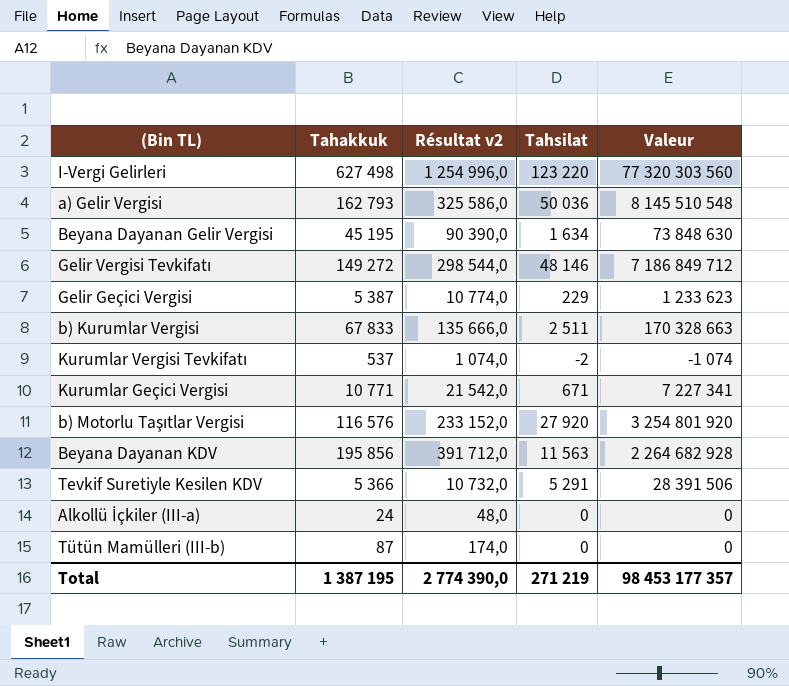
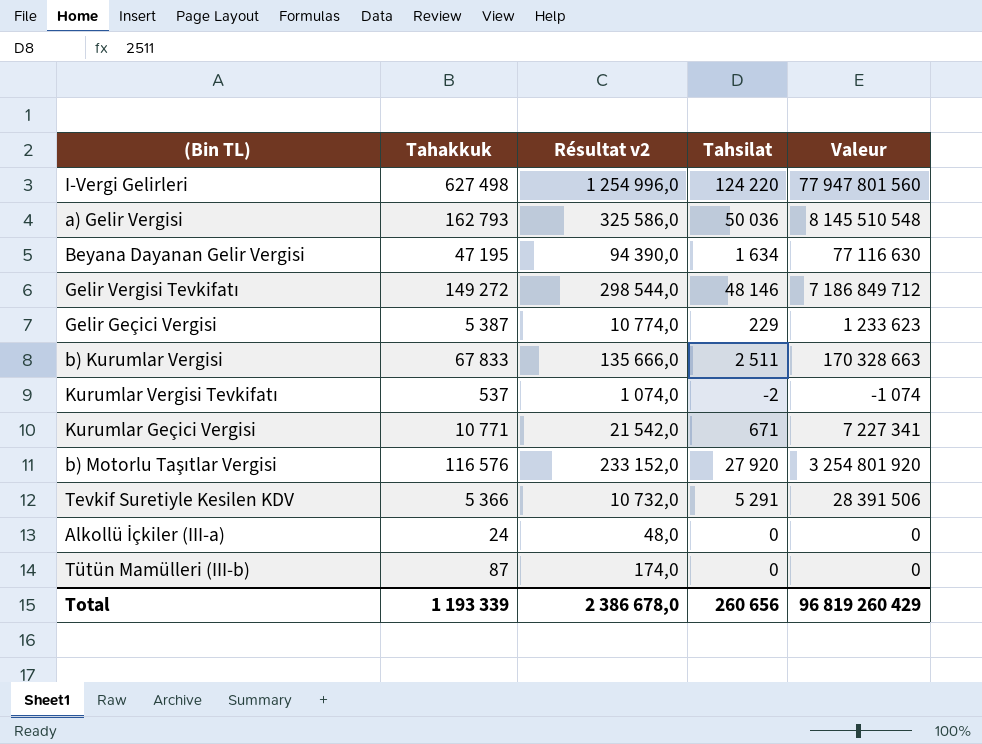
row Beyana Dayanan KDV: 195 856 | 391 712,0 | 11 563 | 2 264 682 928 -> none
I-Vergi Gelirleri | Tahsilat: 123 220 -> 124 220
I-Vergi Gelirleri | Valeur: 77 320 303 560 -> 77 947 801 560
Beyana Dayanan Gelir Vergisi | Tahakkuk: 45 195 -> 47 195
Beyana Dayanan Gelir Vergisi | Résultat v2: 90 390,0 -> 94 390,0
Beyana Dayanan Gelir Vergisi | Valeur: 73 848 630 -> 77 116 630
Total | Tahakkuk: 1 387 195 -> 1 193 339
Total | Résultat v2: 2 774 390,0 -> 2 386 678,0
Total | Tahsilat: 271 219 -> 260 656
Total | Valeur: 98 453 177 357 -> 96 819 260 429

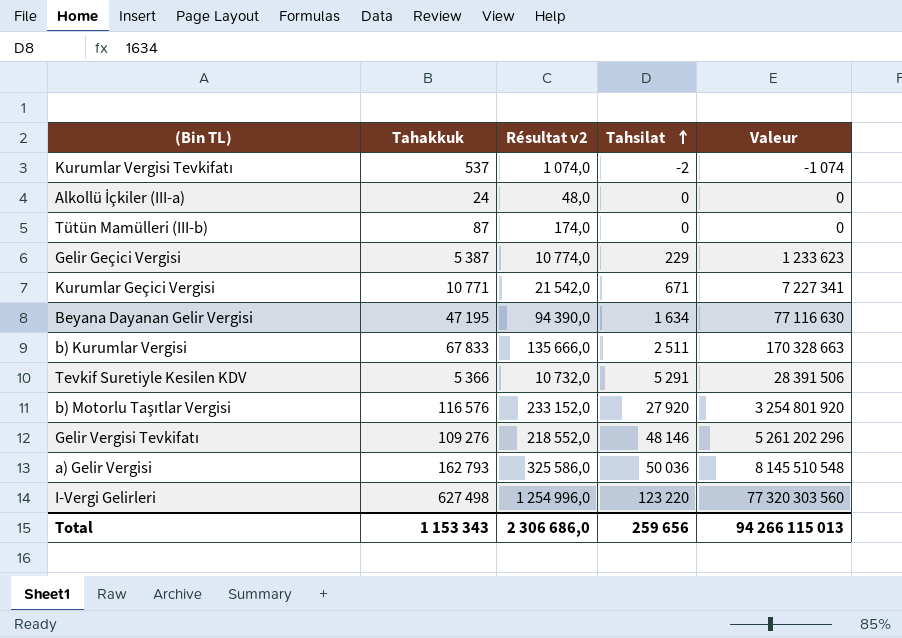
row order: none -> Tahsilat ascending
Gelir Vergisi Tevkifatı | Tahakkuk: 149 272 -> 109 276
Gelir Vergisi Tevkifatı | Résultat v2: 298 544,0 -> 218 552,0
Gelir Vergisi Tevkifatı | Valeur: 7 186 849 712 -> 5 261 202 296
I-Vergi Gelirleri | Tahsilat: 124 220 -> 123 220
I-Vergi Gelirleri | Valeur: 77 947 801 560 -> 77 320 303 560
Total | Tahakkuk: 1 193 339 -> 1 153 343
Total | Résultat v2: 2 386 678,0 -> 2 306 686,0
Total | Tahsilat: 260 656 -> 259 656
Total | Valeur: 96 819 260 429 -> 94 266 115 013

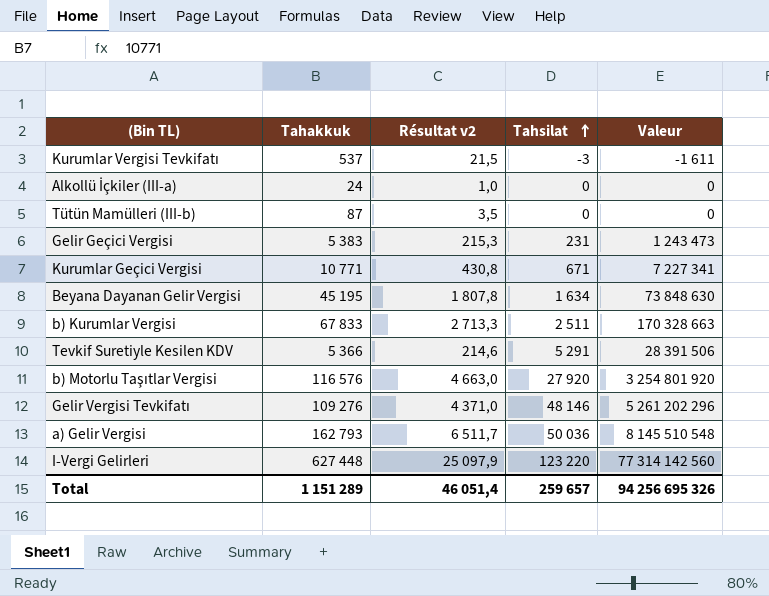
column Résultat v2 | formula: [Tahakkuk] * 2 -> [Tahakkuk] * 0,04
Kurumlar Vergisi Tevkifatı | Tahsilat: -2 -> -3
Kurumlar Vergisi Tevkifatı | Valeur: -1 074 -> -1 611
Gelir Geçici Vergisi | Tahakkuk: 5 387 -> 5 383
Gelir Geçici Vergisi | Tahsilat: 229 -> 231
Gelir Geçici Vergisi | Valeur: 1 233 623 -> 1 243 473
Beyana Dayanan Gelir Vergisi | Tahakkuk: 47 195 -> 45 195
Beyana Dayanan Gelir Vergisi | Valeur: 77 116 630 -> 73 848 630
I-Vergi Gelirleri | Tahakkuk: 627 498 -> 627 448
I-Vergi Gelirleri | Valeur: 77 320 303 560 -> 77 314 142 560
Total | Tahakkuk: 1 153 343 -> 1 151 289
Total | Résultat v2: 2 306 686,0 -> 46 051,4
Total | Tahsilat: 259 656 -> 259 657
Total | Valeur: 94 266 115 013 -> 94 256 695 326

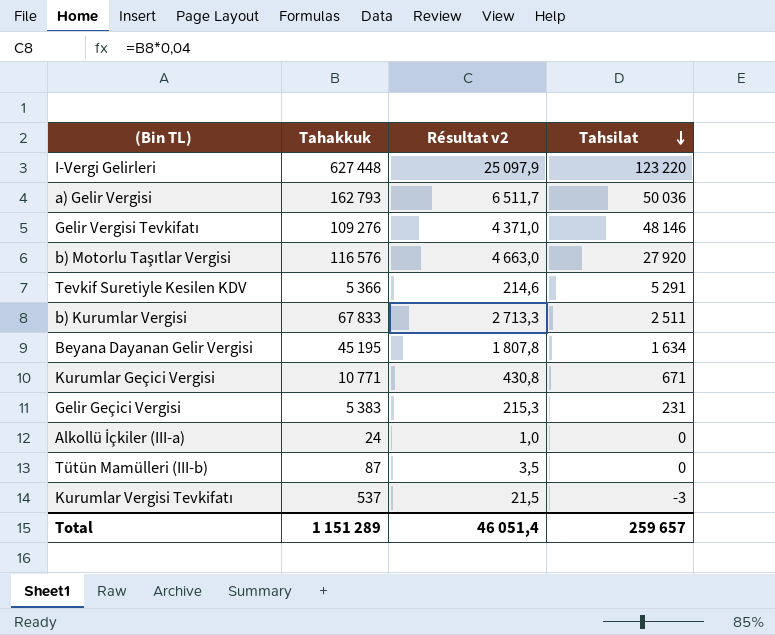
row order: Tahsilat ascending -> Tahsilat descending
column Valeur | formula: [Tahakkuk] * [Tahsilat] -> none

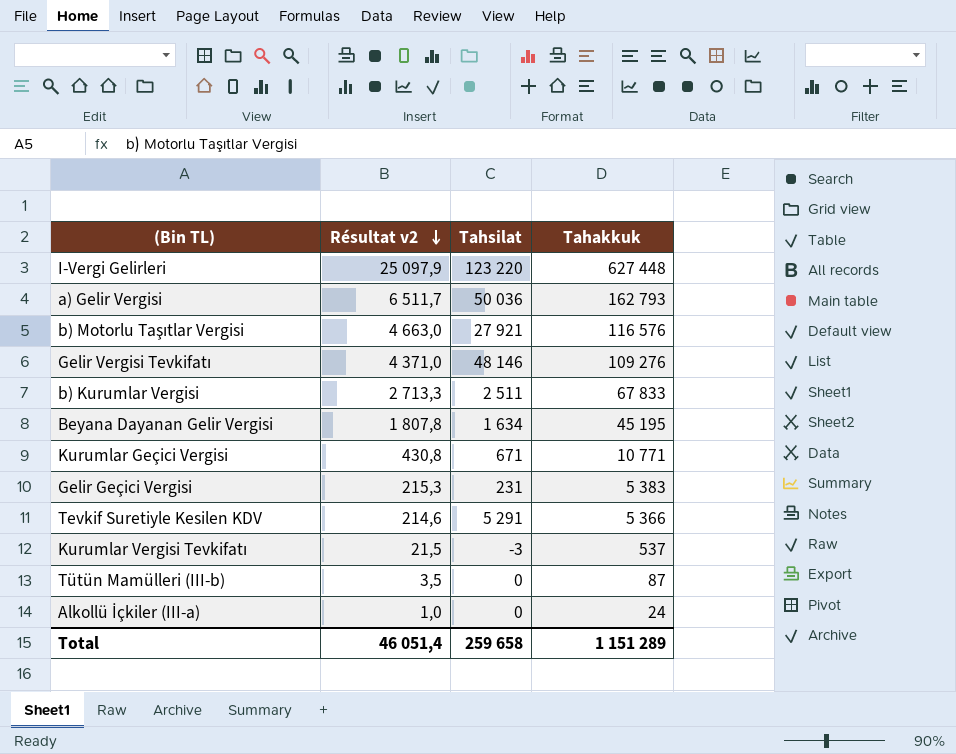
row order: Tahsilat descending -> Résultat v2 descending
column Tahakkuk | position: 2 -> 4
b) Motorlu Taşıtlar Vergisi | Tahsilat: 27 920 -> 27 921
Total | Tahsilat: 259 657 -> 259 658

